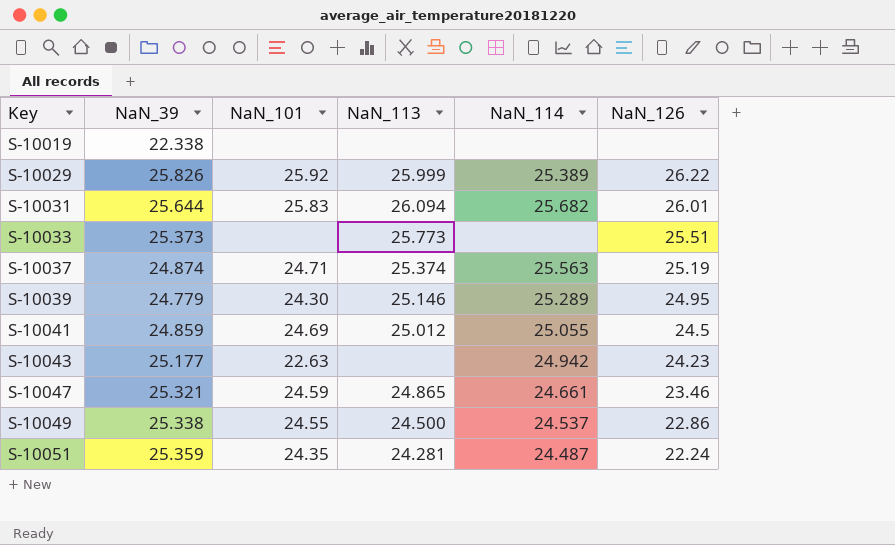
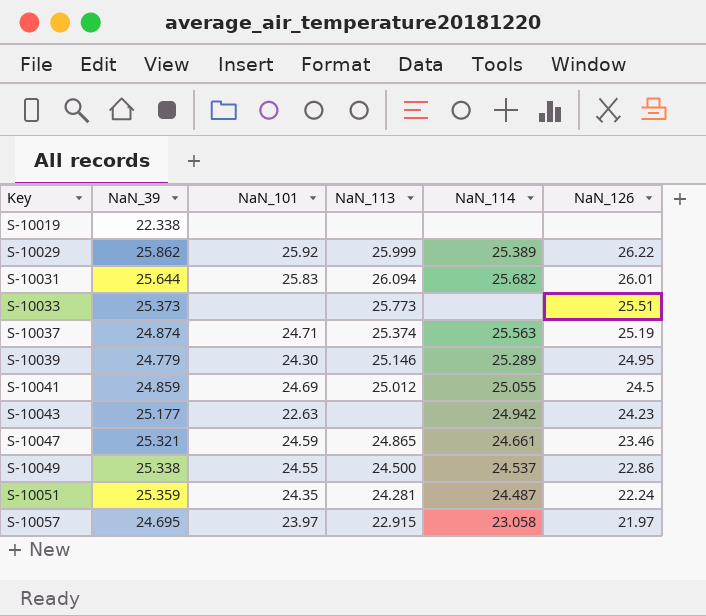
S-10029 | NaN_39: 25.826 -> 25.862
row S-10057: none -> 24.695 | 23.97 | 22.915 | 23.058 | 21.97

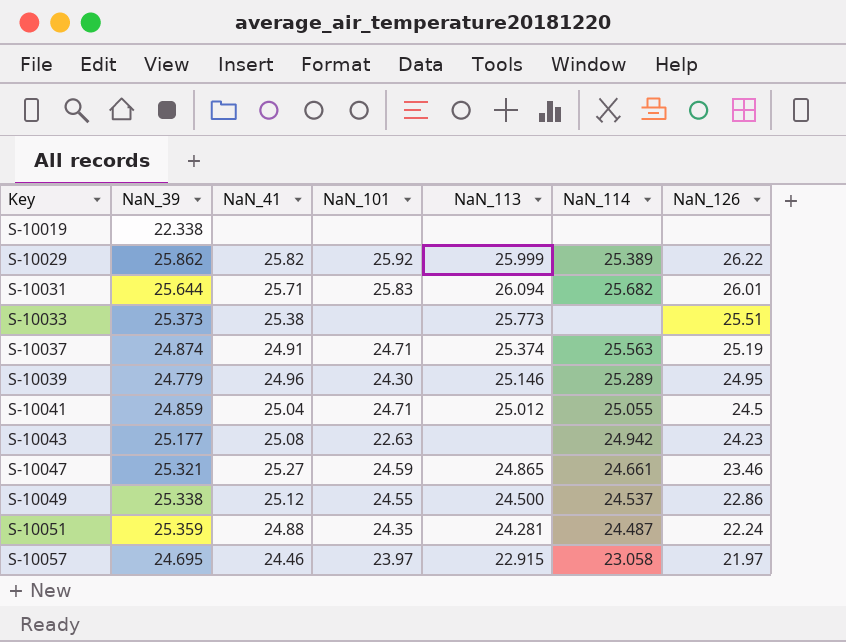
column NaN_41 | position: none -> 3
S-10041 | NaN_101: 24.69 -> 24.71

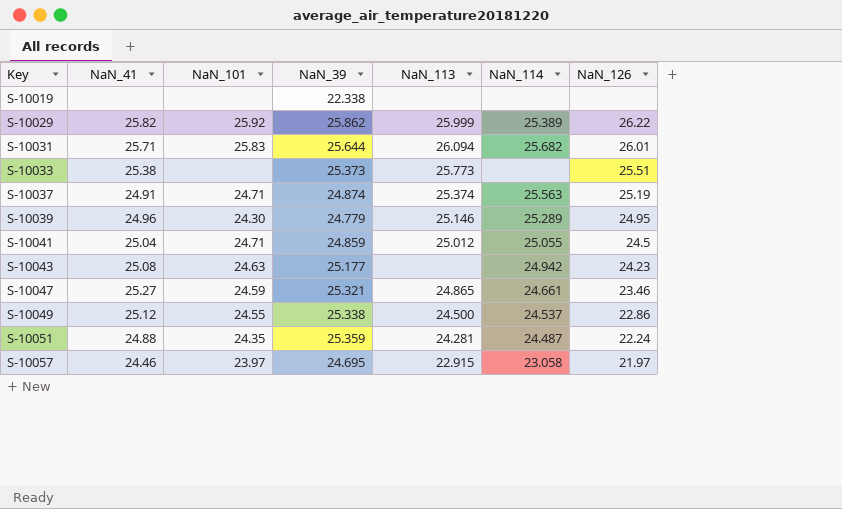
column NaN_39 | position: 2 -> 4
S-10043 | NaN_101: 22.63 -> 24.63

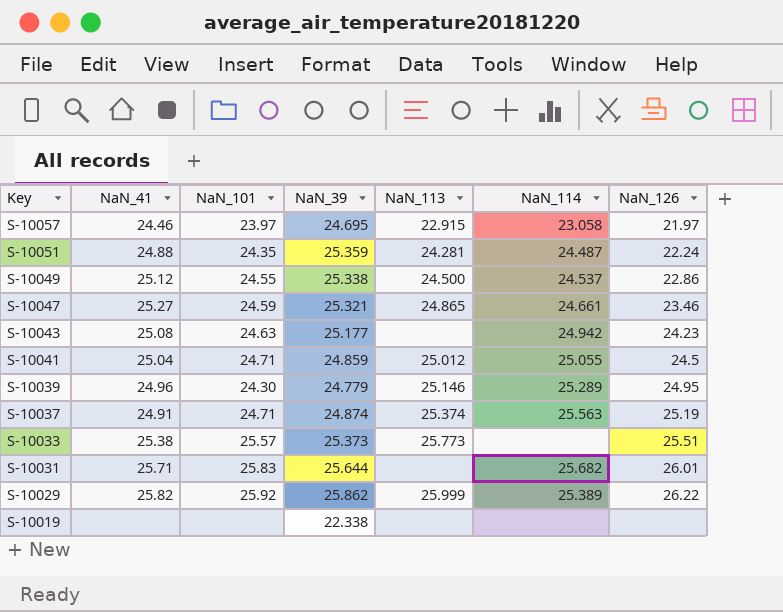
row order: Key ascending -> Key descending
S-10033 | NaN_101: none -> 25.57
S-10031 | NaN_113: 26.094 -> none

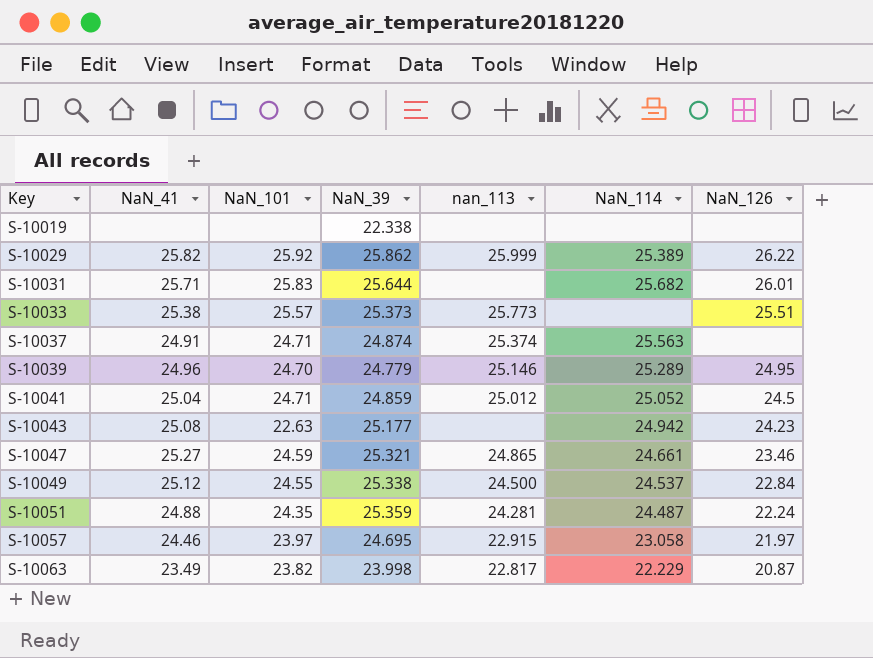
row order: Key descending -> Key ascending
column name: NaN_113 -> nan_113
S-10037 | NaN_126: 25.19 -> none
S-10039 | NaN_101: 24.30 -> 24.70
S-10041 | NaN_114: 25.055 -> 25.052
S-10043 | NaN_101: 24.63 -> 22.63
S-10049 | NaN_126: 22.86 -> 22.84
row S-10063: none -> 23.49 | 23.82 | 23.998 | 22.817 | 22.229 | 20.87

